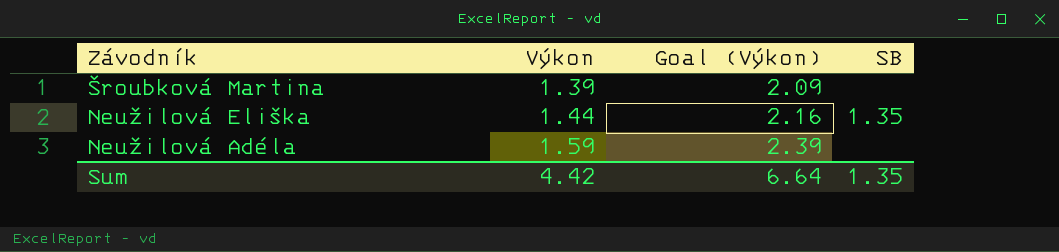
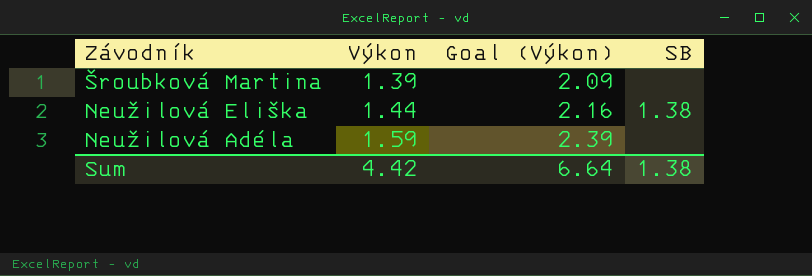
Neužilová Eliška | SB: 1.35 -> 1.38
Sum | SB: 1.35 -> 1.38

